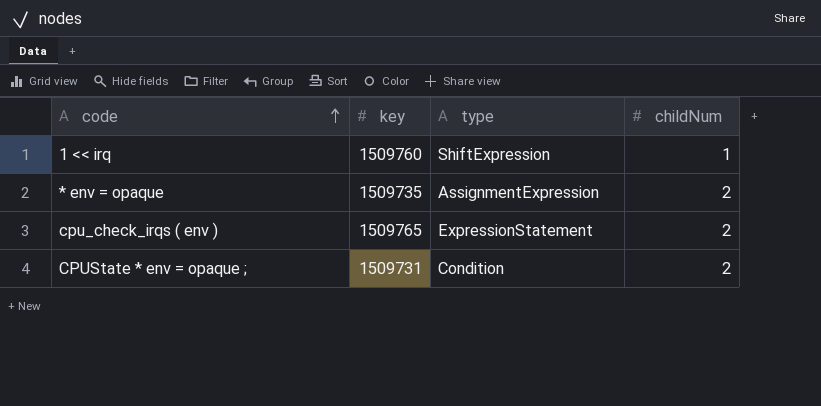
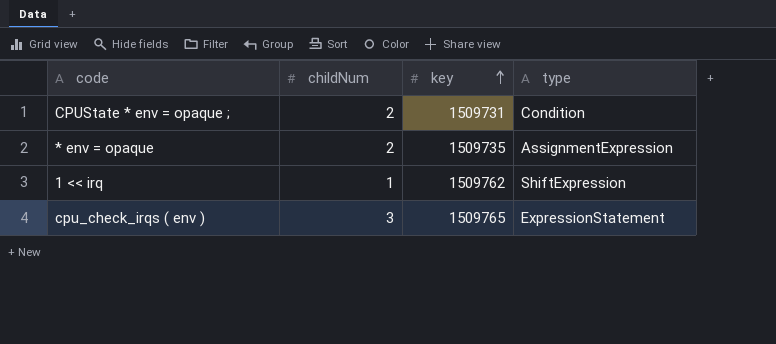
row order: code ascending -> key ascending
column childNum | position: 4 -> 2
1 << irq | key: 1509760 -> 1509762
cpu_check_irqs ( env ) | childNum: 2 -> 3

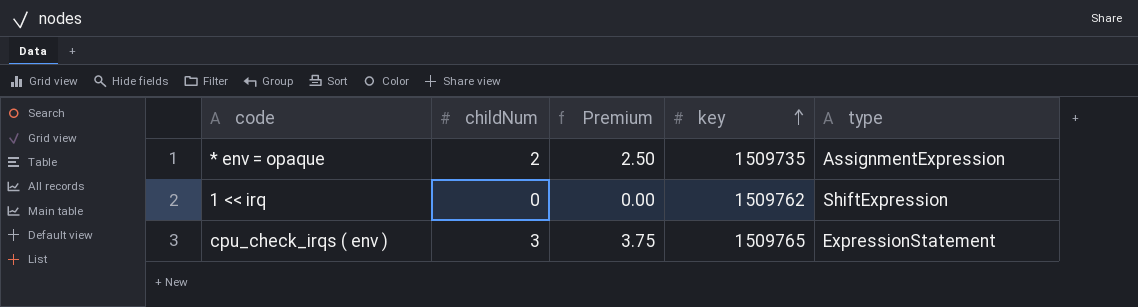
column Premium | formula: none -> [childNum] * 1.25
row CPUState * env = opaque ;: 2 | 1509731 | Condition -> none
1 << irq | childNum: 1 -> 0

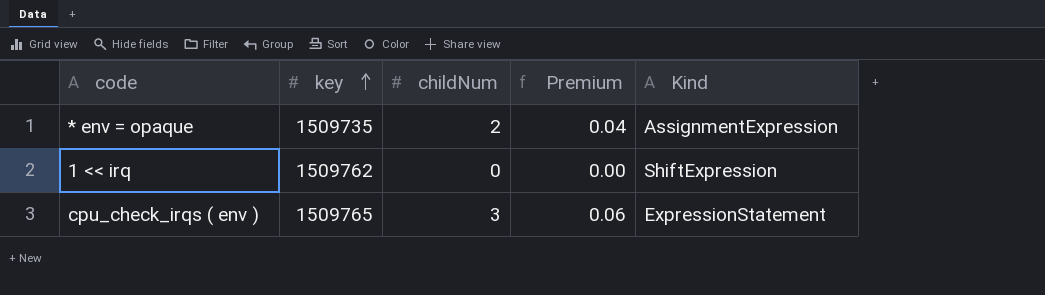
column key | position: 4 -> 2
column Premium | formula: [childNum] * 1.25 -> [childNum] * 0.02
column name: type -> Kind

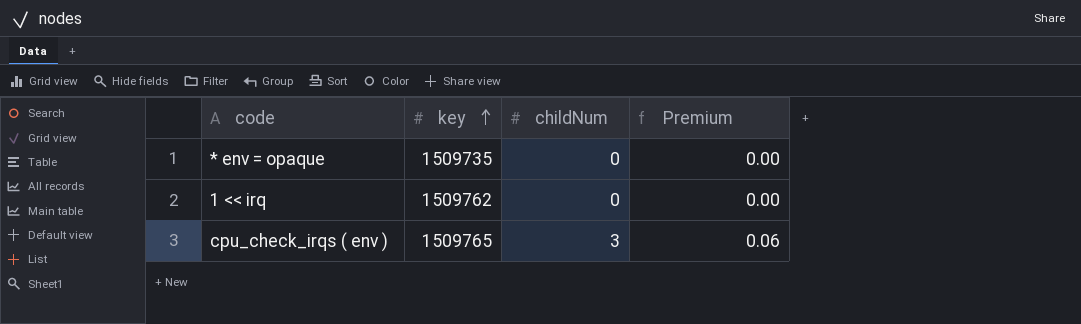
column Kind | position: 5 -> none
* env = opaque | childNum: 2 -> 0
* env = opaque | Premium: 0.04 -> 0.00

